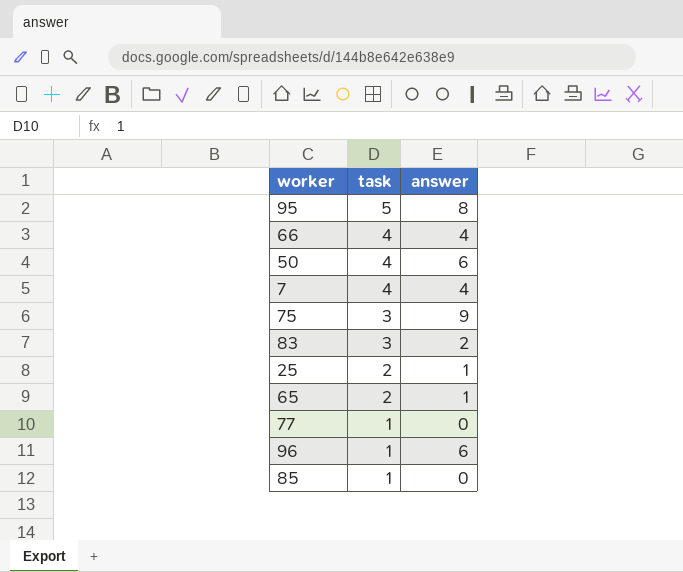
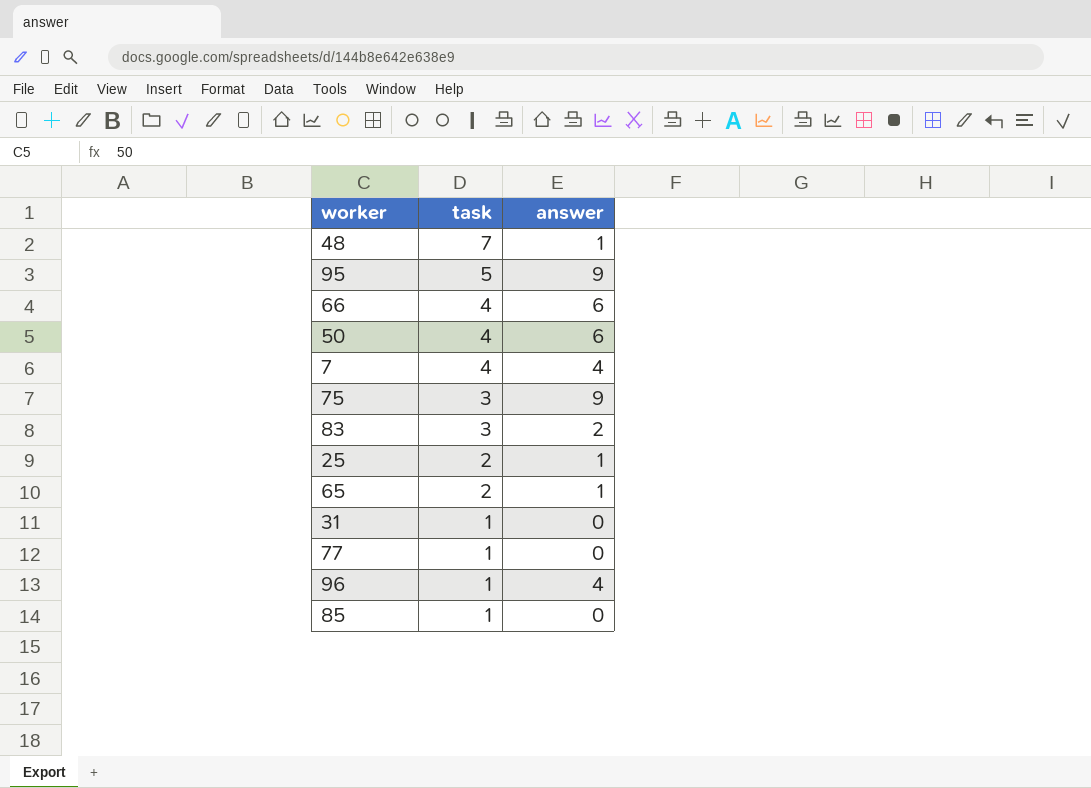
row 48: none -> 7 | 1
95 | answer: 8 -> 9
66 | answer: 4 -> 6
row 31: none -> 1 | 0
96 | answer: 6 -> 4

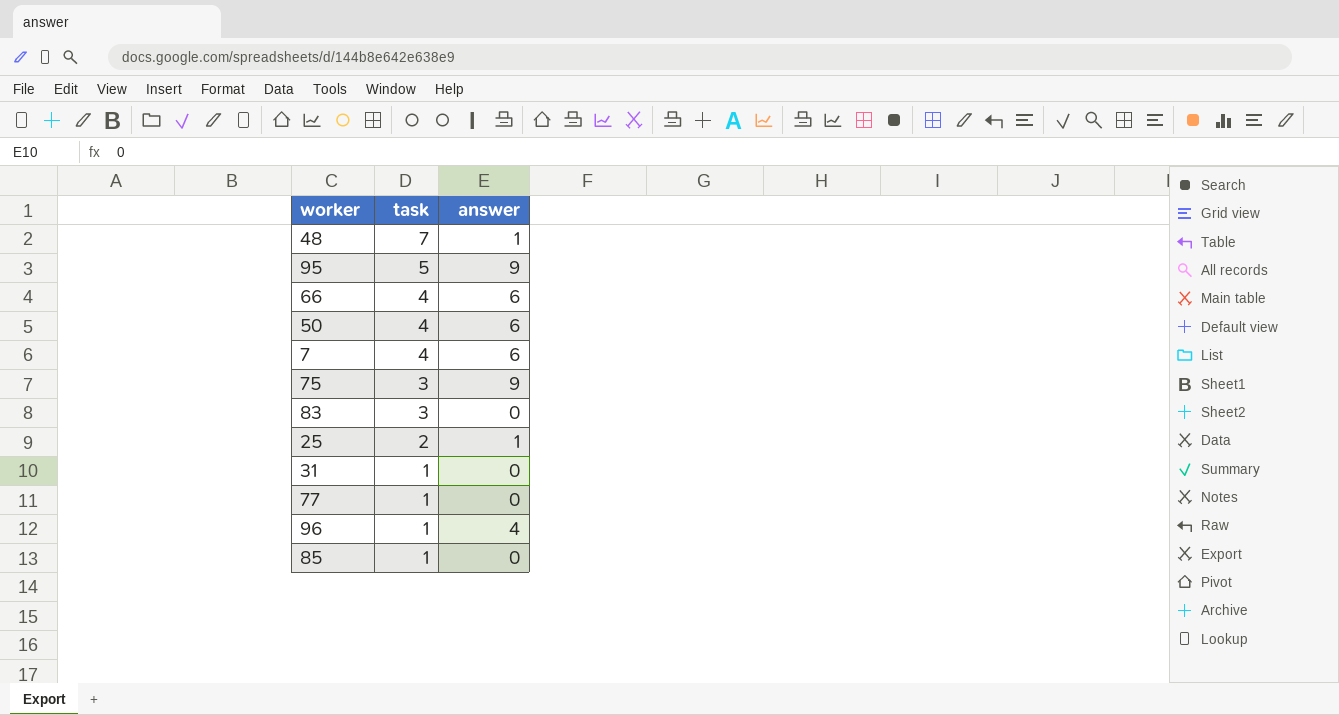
row 65: 2 | 1 -> none
7 | answer: 4 -> 6
83 | answer: 2 -> 0

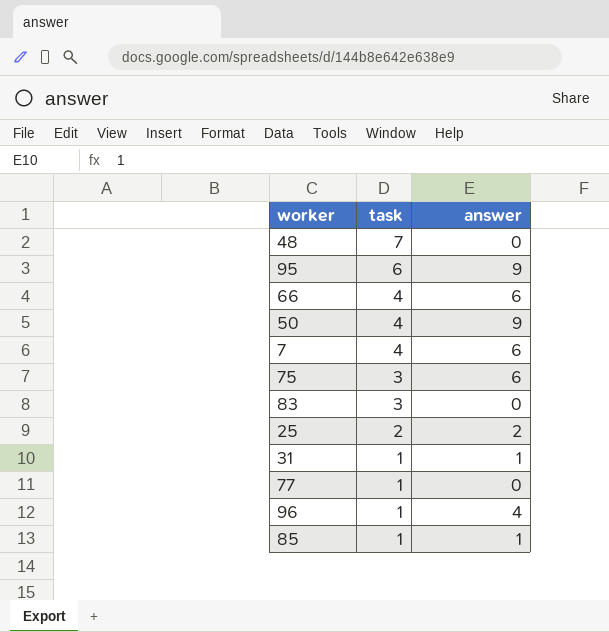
48 | answer: 1 -> 0
95 | task: 5 -> 6
50 | answer: 6 -> 9
75 | answer: 9 -> 6
25 | answer: 1 -> 2
31 | answer: 0 -> 1
85 | answer: 0 -> 1

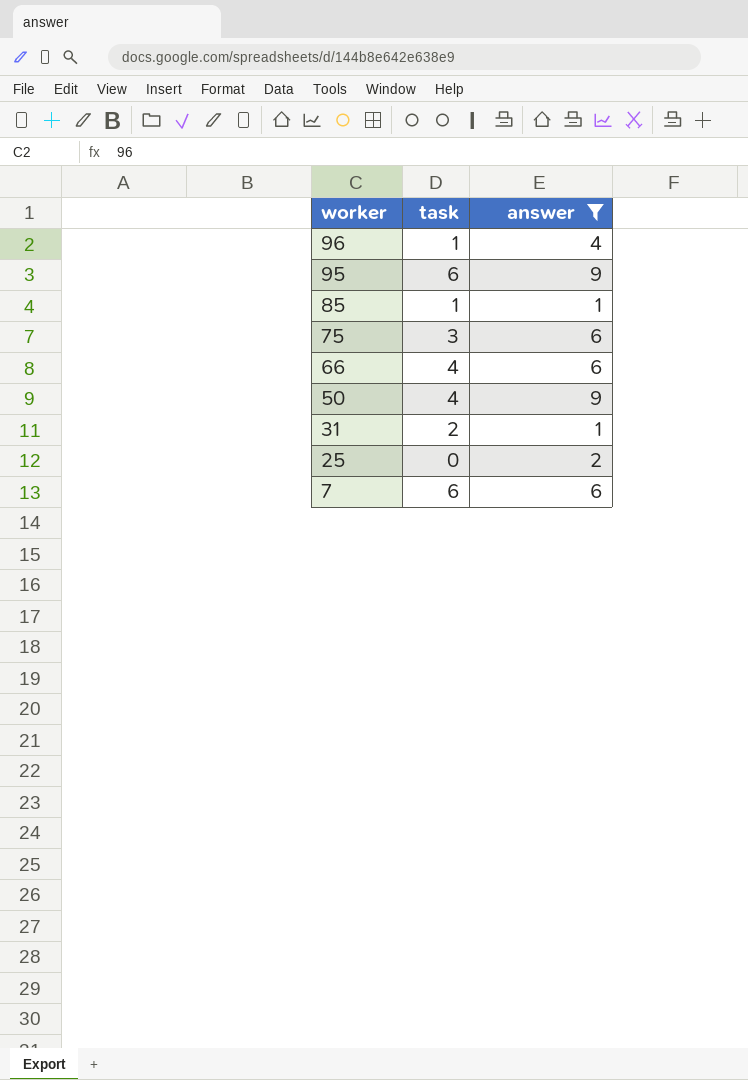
filter: none -> answer != 0
row order: task descending -> worker descending
31 | task: 1 -> 2
25 | task: 2 -> 0
7 | task: 4 -> 6

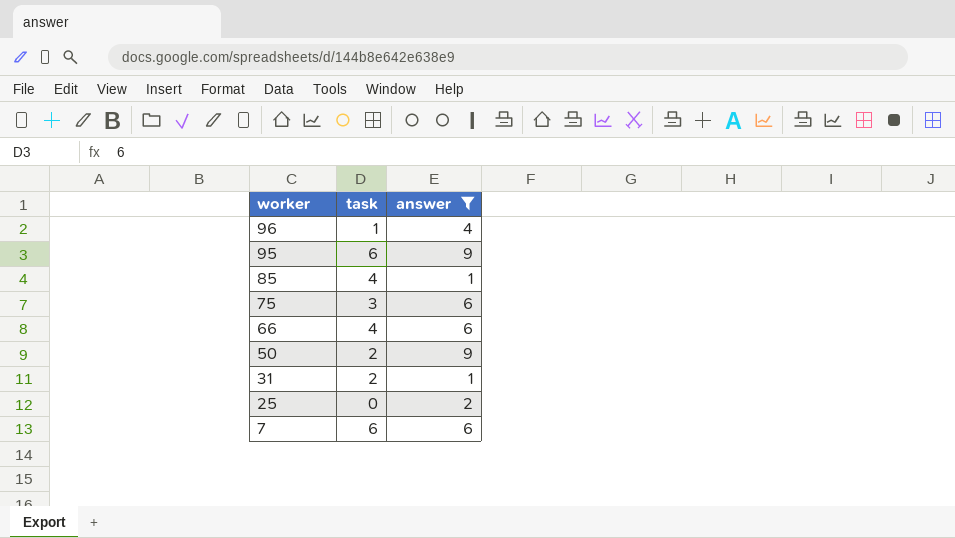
85 | task: 1 -> 4
50 | task: 4 -> 2

